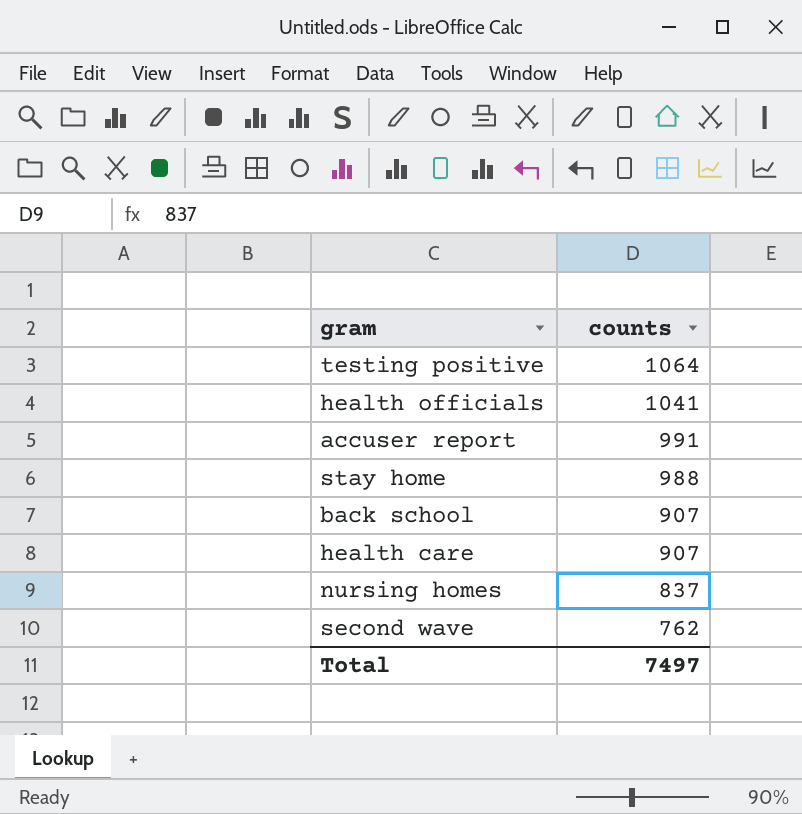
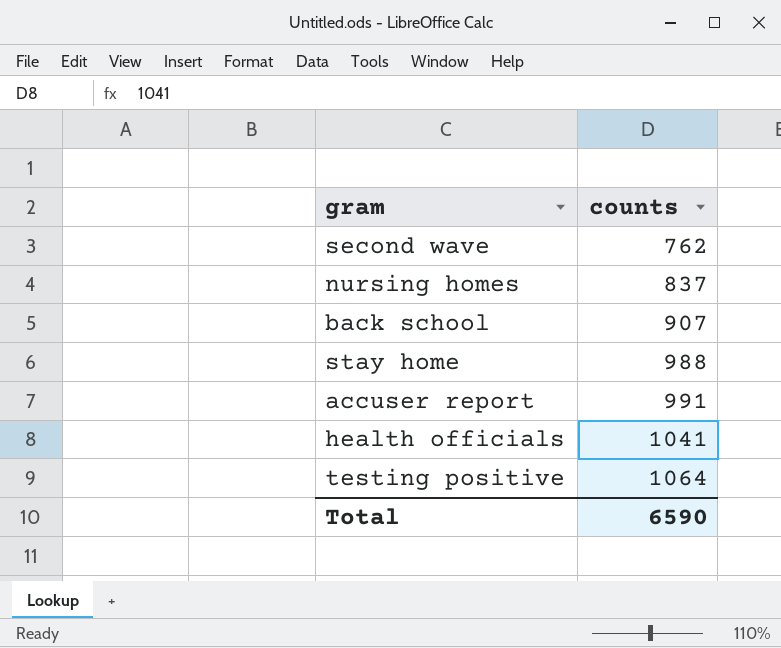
row order: counts descending -> counts ascending
row health care: 907 -> none
Total | counts: 7497 -> 6590

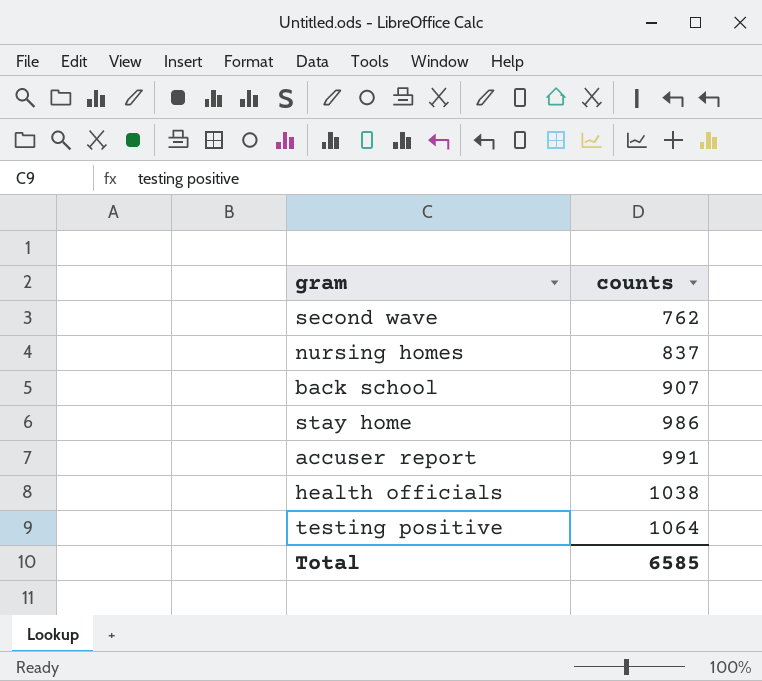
stay home | counts: 988 -> 986
health officials | counts: 1041 -> 1038
Total | counts: 6590 -> 6585

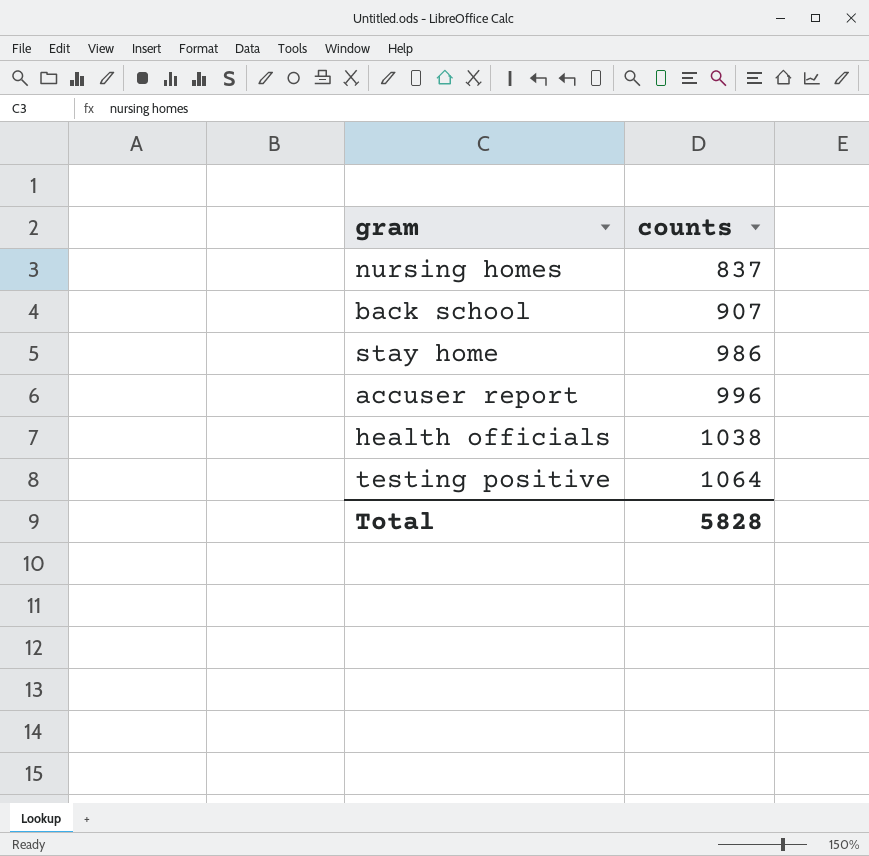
row second wave: 762 -> none
accuser report | counts: 991 -> 996
Total | counts: 6585 -> 5828

